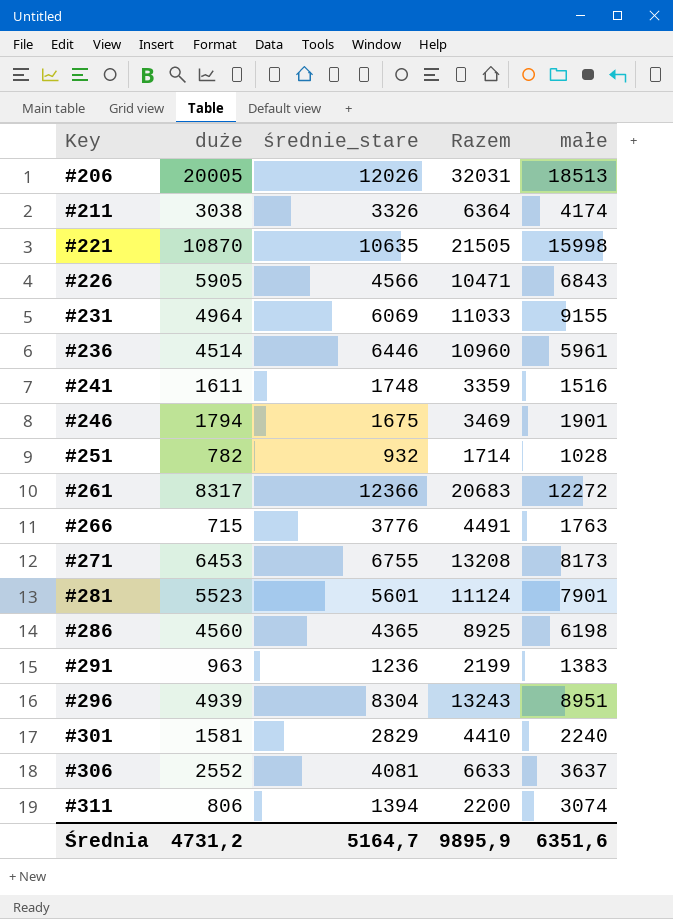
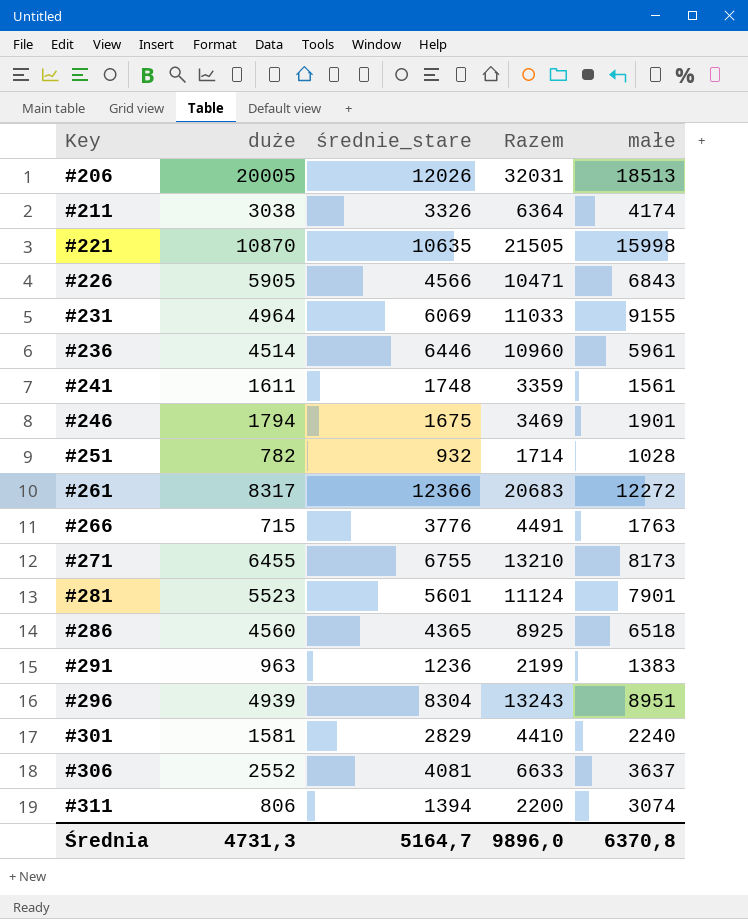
#241 | małe: 1516 -> 1561
#271 | duże: 6453 -> 6455
#271 | Razem: 13208 -> 13210
#286 | małe: 6198 -> 6518
Średnia | duże: 4731,2 -> 4731,3
Średnia | Razem: 9895,9 -> 9896,0
Średnia | małe: 6351,6 -> 6370,8

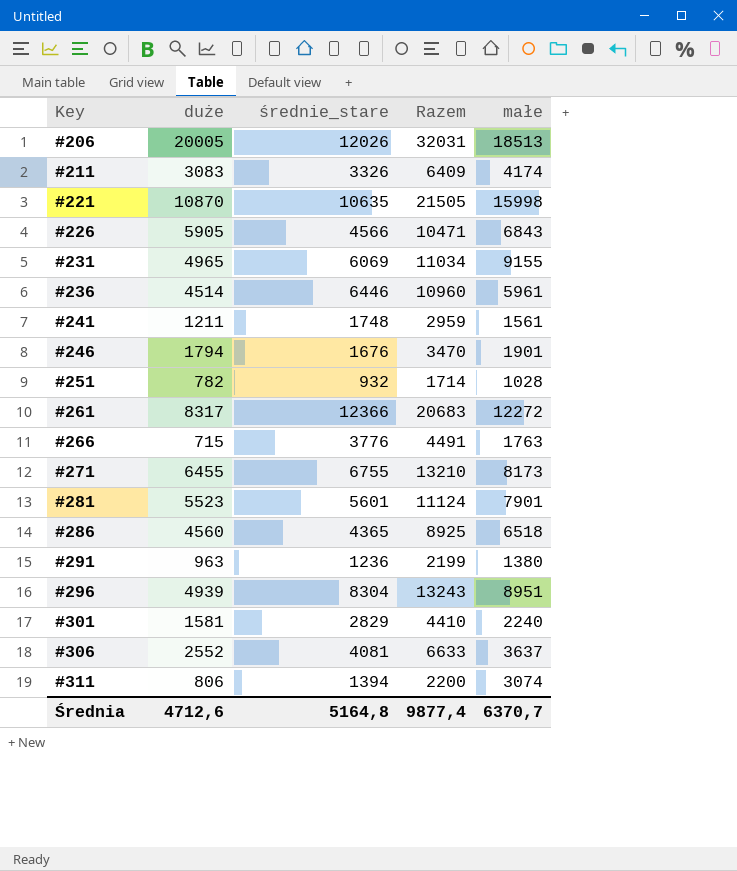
#211 | duże: 3038 -> 3083
#211 | Razem: 6364 -> 6409
#231 | duże: 4964 -> 4965
#231 | Razem: 11033 -> 11034
#241 | duże: 1611 -> 1211
#241 | Razem: 3359 -> 2959
#246 | średnie_stare: 1675 -> 1676
#246 | Razem: 3469 -> 3470
#291 | małe: 1383 -> 1380
Średnia | duże: 4731,3 -> 4712,6
Średnia | średnie_stare: 5164,7 -> 5164,8
Średnia | Razem: 9896,0 -> 9877,4
Średnia | małe: 6370,8 -> 6370,7

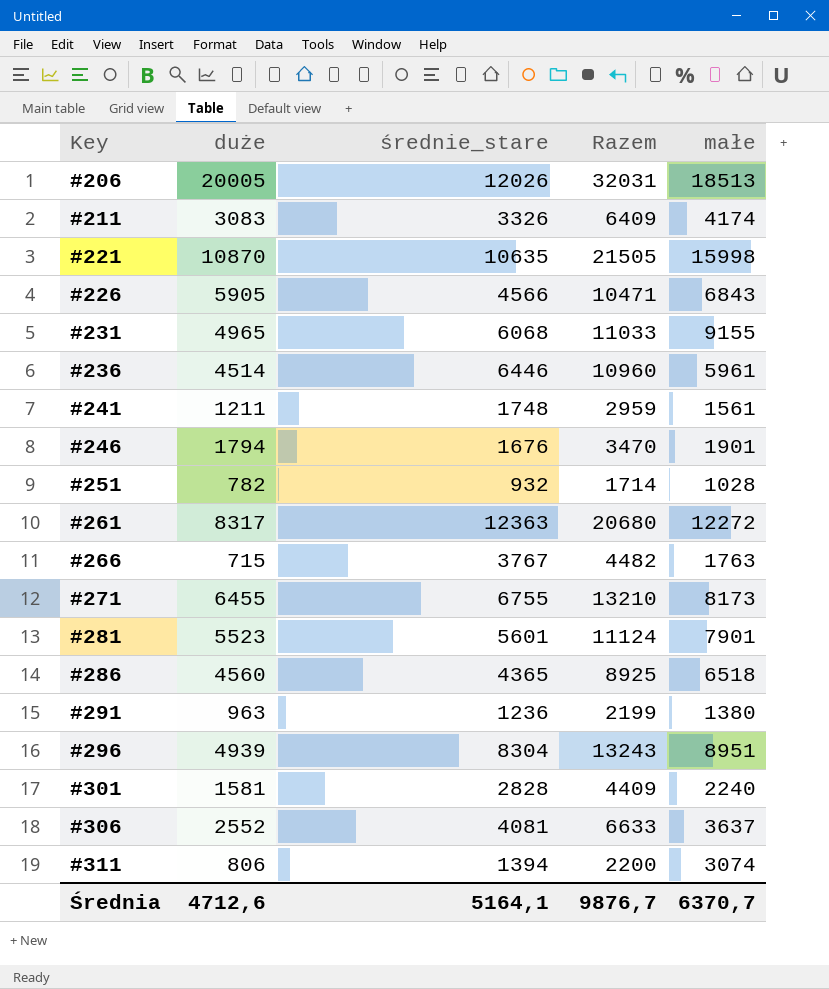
#231 | średnie_stare: 6069 -> 6068
#231 | Razem: 11034 -> 11033
#261 | średnie_stare: 12366 -> 12363
#261 | Razem: 20683 -> 20680
#266 | średnie_stare: 3776 -> 3767
#266 | Razem: 4491 -> 4482
#301 | średnie_stare: 2829 -> 2828
#301 | Razem: 4410 -> 4409
Średnia | średnie_stare: 5164,8 -> 5164,1
Średnia | Razem: 9877,4 -> 9876,7

